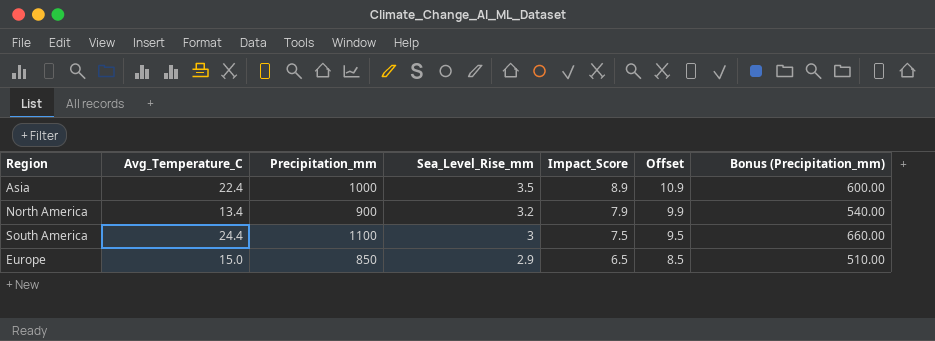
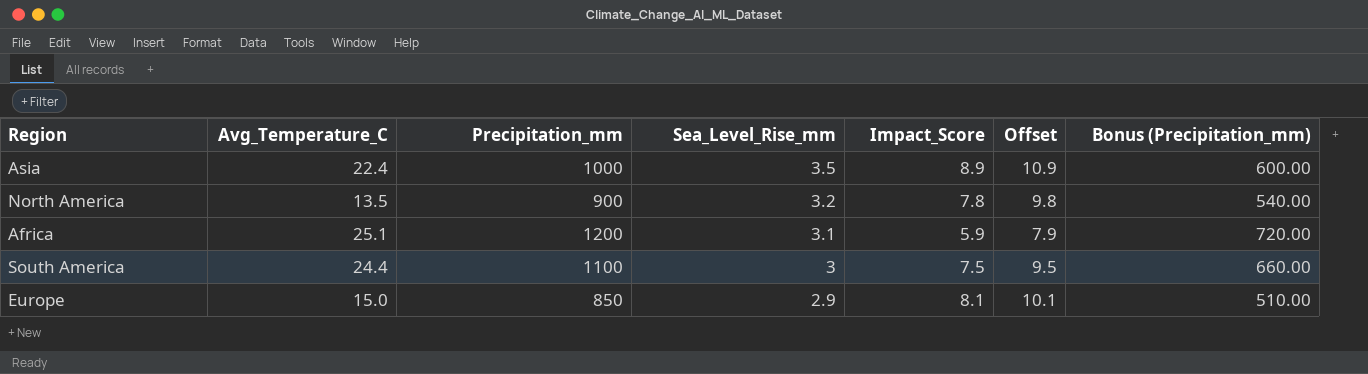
North America | Avg_Temperature_C: 13.4 -> 13.5
North America | Impact_Score: 7.9 -> 7.8
North America | Offset: 9.9 -> 9.8
row Africa: none -> 25.1 | 1200 | 3.1 | 5.9 | 7.9 | 720.00
Europe | Impact_Score: 6.5 -> 8.1
Europe | Offset: 8.5 -> 10.1

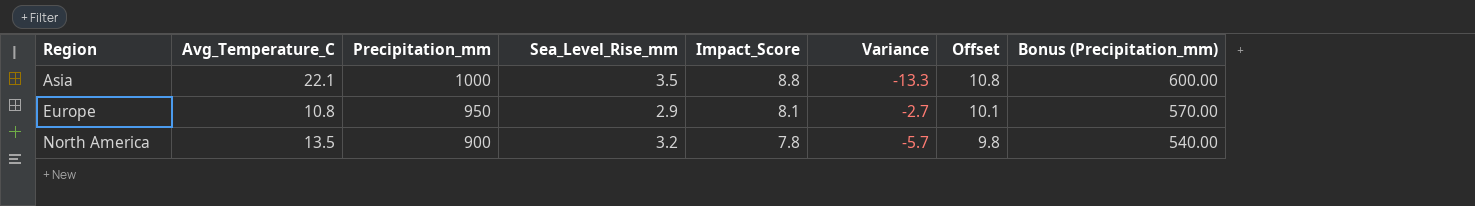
row order: Sea_Level_Rise_mm descending -> Region ascending
column Variance | formula: none -> [Impact_Score] - [Avg_Temperature_C]
row Africa: 25.1 | 1200 | 3.1 | 5.9 | 7.9 | 720.00 -> none
row South America: 24.4 | 1100 | 3 | 7.5 | 9.5 | 660.00 -> none
Asia | Avg_Temperature_C: 22.4 -> 22.1
Asia | Impact_Score: 8.9 -> 8.8
Asia | Offset: 10.9 -> 10.8
Europe | Avg_Temperature_C: 15.0 -> 10.8
Europe | Precipitation_mm: 850 -> 950
Europe | Bonus (Precipitation_mm): 510.00 -> 570.00

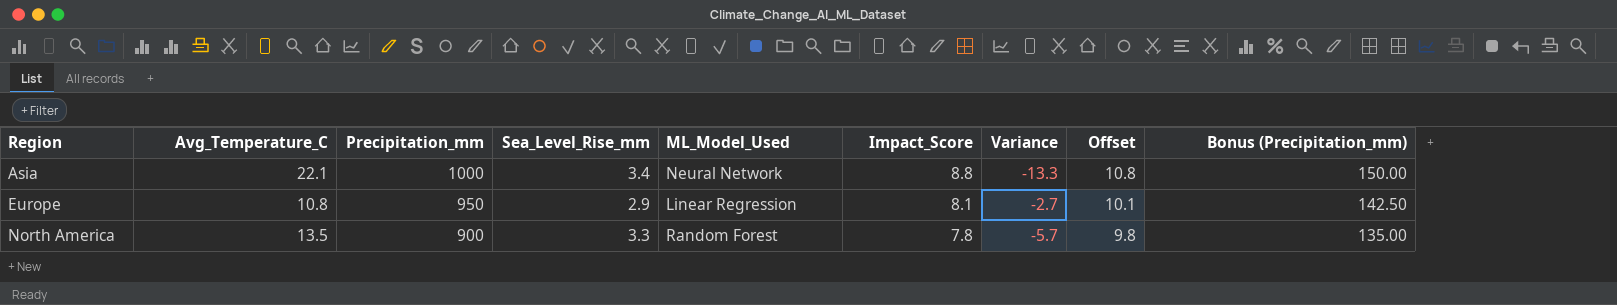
column ML_Model_Used | position: none -> 5
column Bonus (Precipitation_mm) | formula: [Precipitation_mm] * 0.6 -> [Precipitation_mm] * 0.15
Asia | Sea_Level_Rise_mm: 3.5 -> 3.4
North America | Sea_Level_Rise_mm: 3.2 -> 3.3

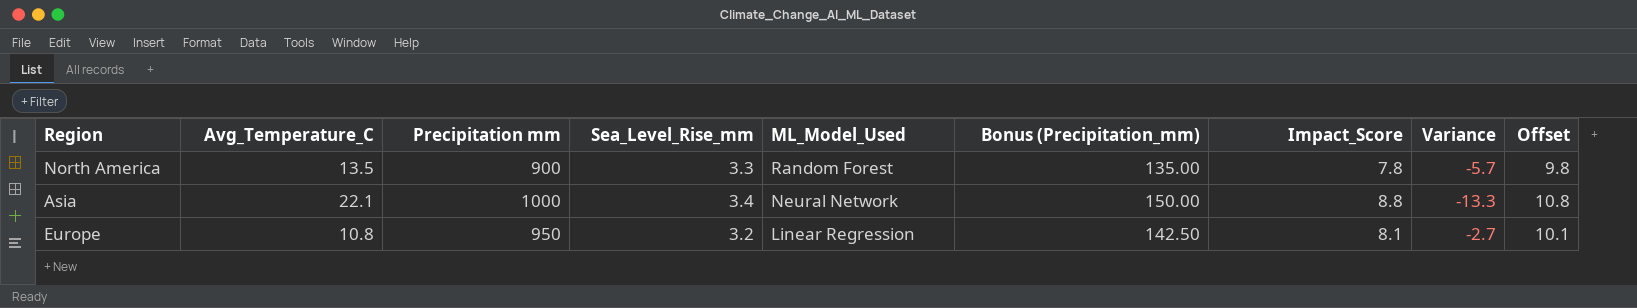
row order: Region ascending -> ML_Model_Used descending
column name: Precipitation_mm -> Precipitation mm
column Bonus (Precipitation_mm) | position: 9 -> 6
Europe | Sea_Level_Rise_mm: 2.9 -> 3.2

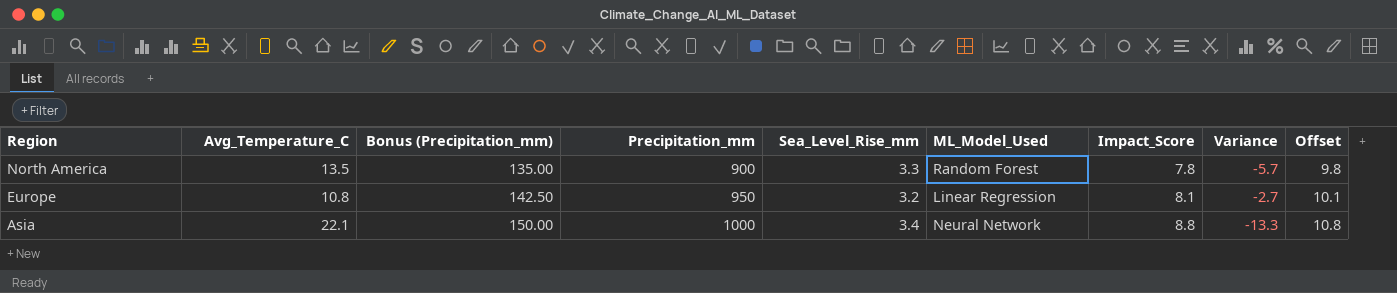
row order: ML_Model_Used descending -> Region descending
column Bonus (Precipitation_mm) | position: 6 -> 3
column name: Precipitation mm -> Precipitation_mm

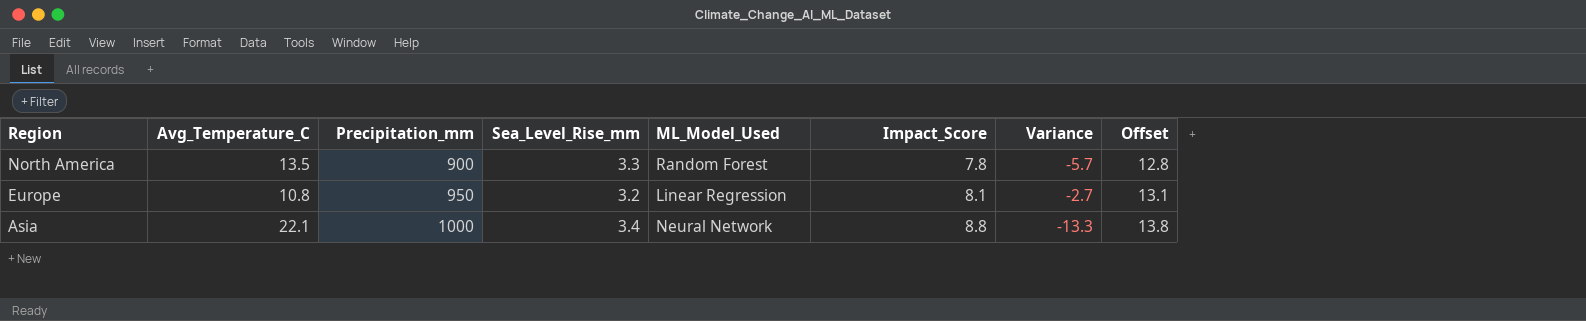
column Bonus (Precipitation_mm) | formula: [Precipitation_mm] * 0.15 -> none
column Offset | formula: [Impact_Score] + 2 -> [Impact_Score] + 5

